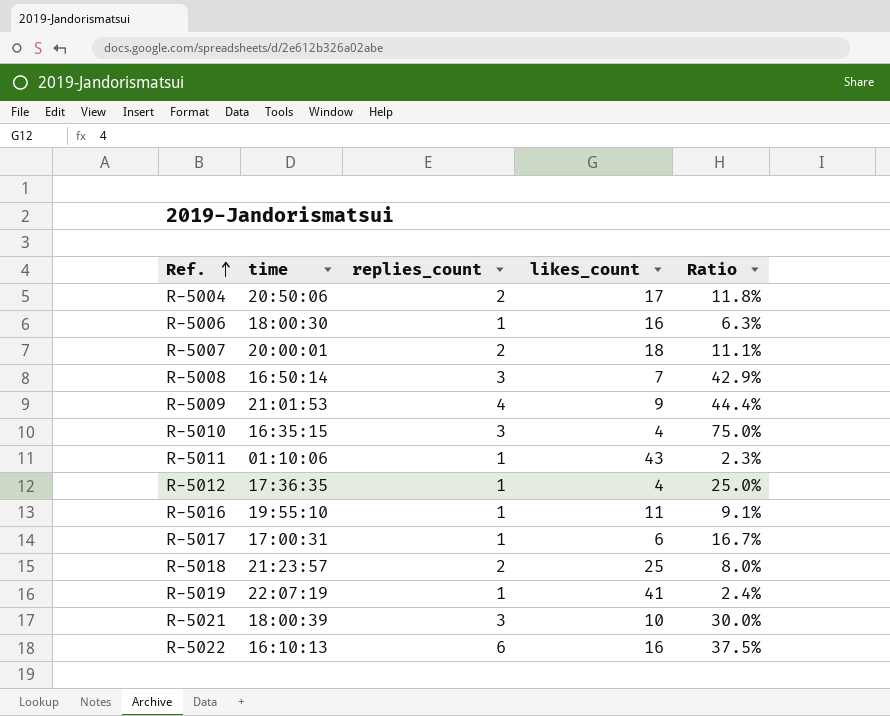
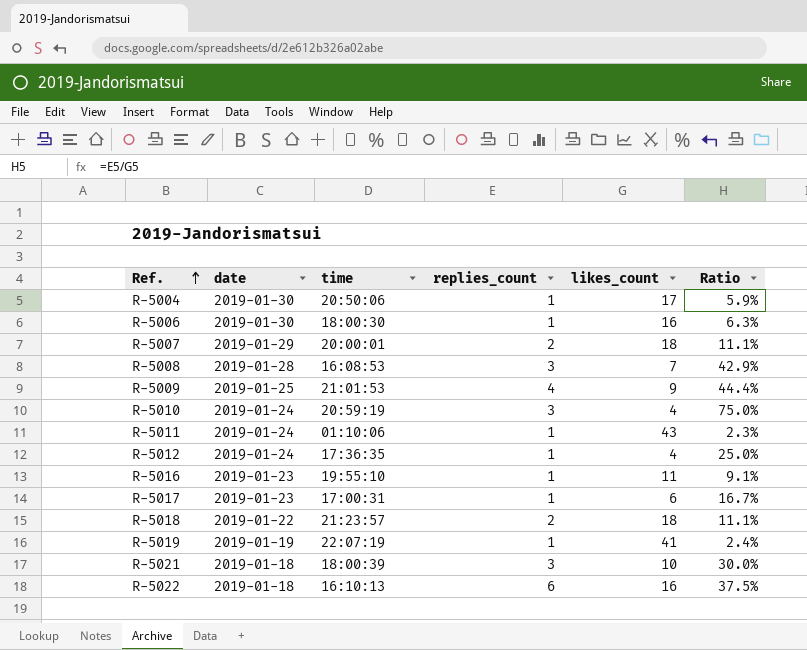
column date | position: none -> 2
R-5004 | replies_count: 2 -> 1
R-5004 | Ratio: 11.8% -> 5.9%
R-5008 | time: 16:50:14 -> 16:08:53
R-5010 | time: 16:35:15 -> 20:59:19
R-5018 | likes_count: 25 -> 18
R-5018 | Ratio: 8.0% -> 11.1%

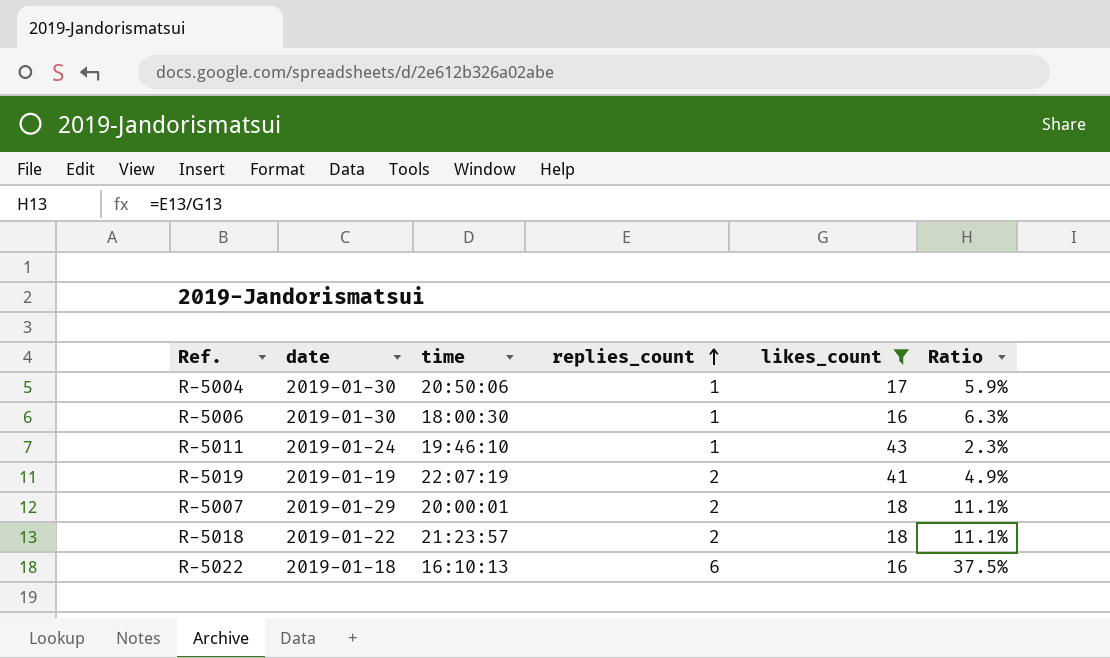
filter: none -> likes_count >= 16
row order: Ref. ascending -> replies_count ascending
R-5011 | time: 01:10:06 -> 19:46:10
R-5019 | replies_count: 1 -> 2
R-5019 | Ratio: 2.4% -> 4.9%

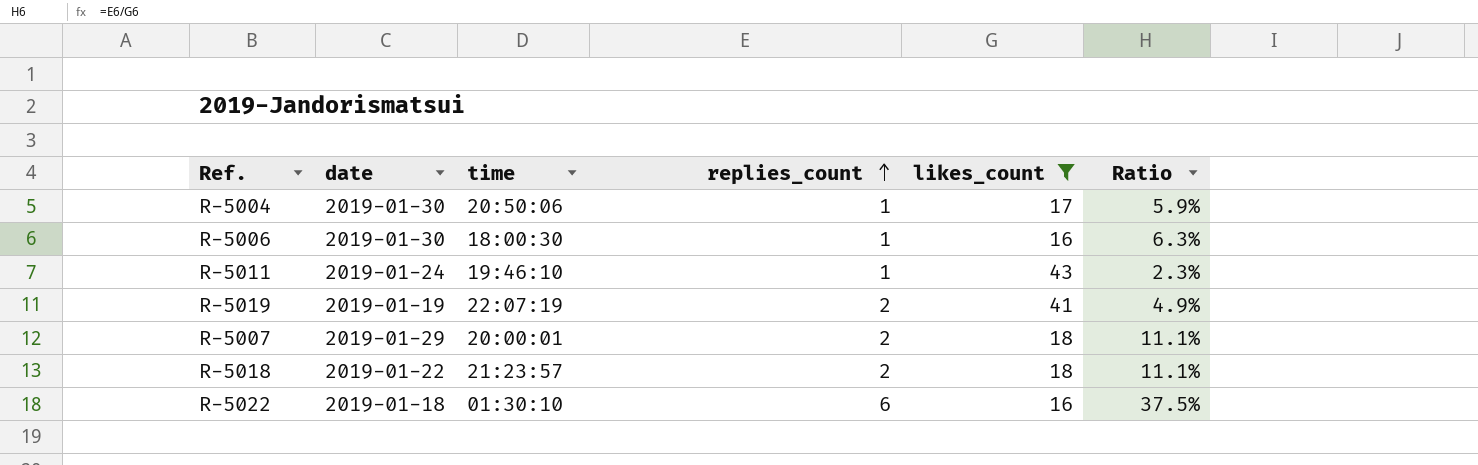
R-5022 | time: 16:10:13 -> 01:30:10

